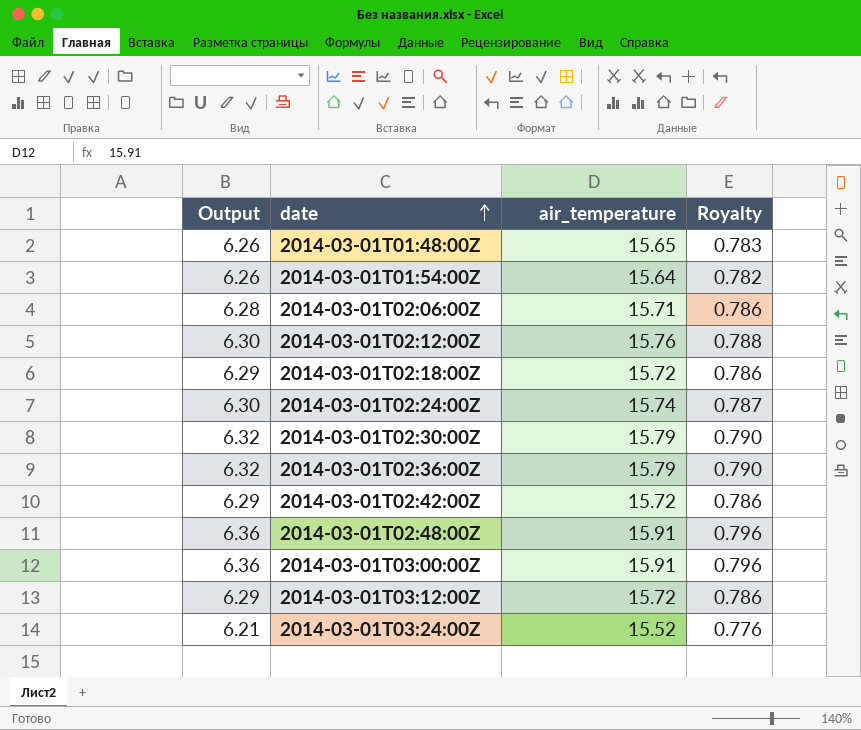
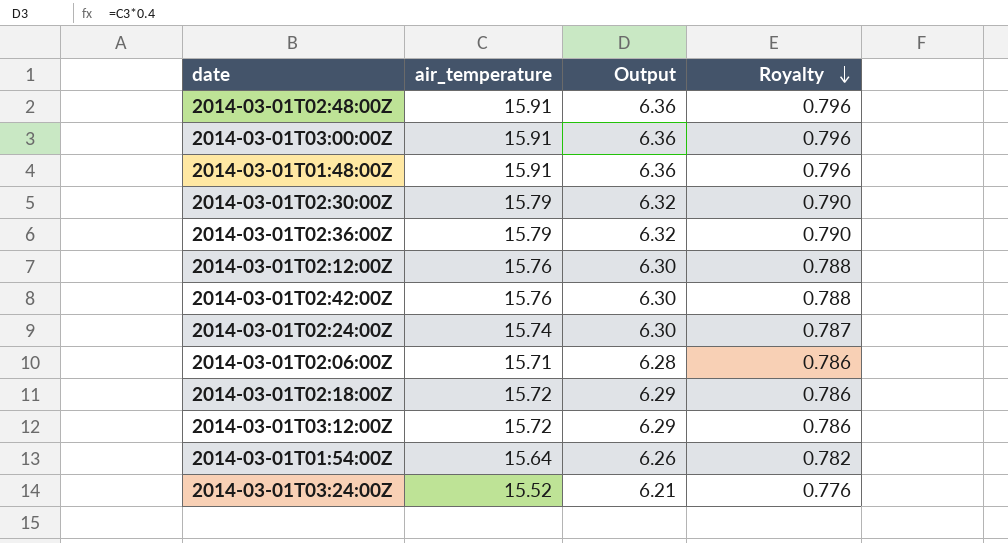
row order: date ascending -> Royalty descending
column Output | position: 1 -> 3
2014-03-01T01:48:00Z | air_temperature: 15.65 -> 15.91
2014-03-01T01:48:00Z | Output: 6.26 -> 6.36
2014-03-01T01:48:00Z | Royalty: 0.783 -> 0.796
2014-03-01T02:42:00Z | air_temperature: 15.72 -> 15.76
2014-03-01T02:42:00Z | Output: 6.29 -> 6.30
2014-03-01T02:42:00Z | Royalty: 0.786 -> 0.788

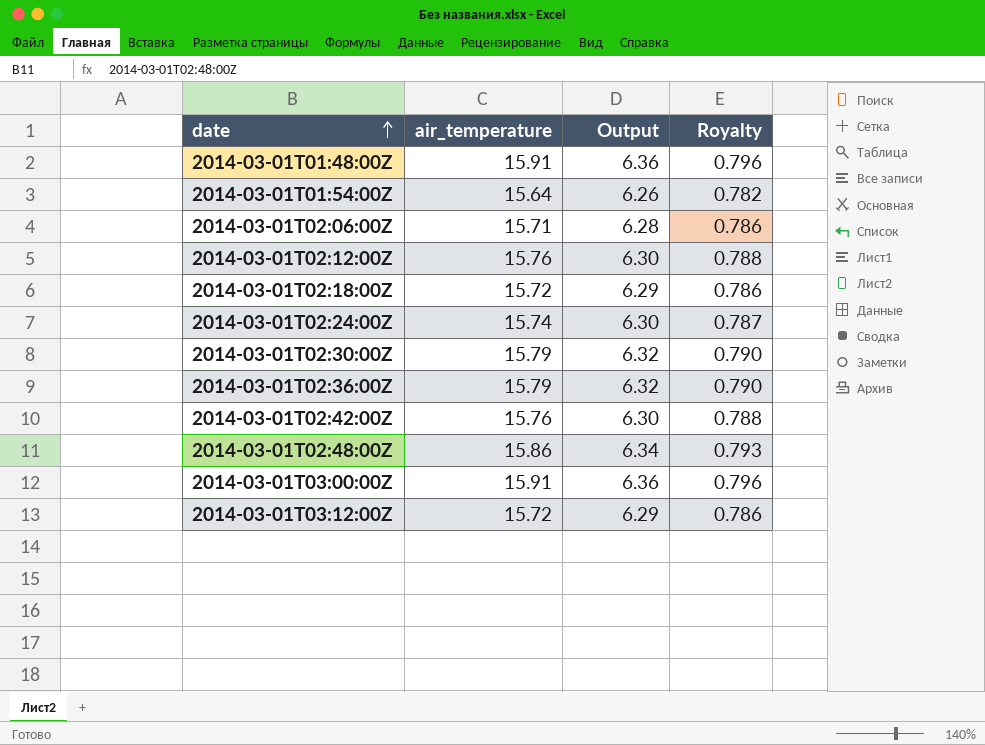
row order: Royalty descending -> date ascending
row 2014-03-01T03:24:00Z: 15.52 | 6.21 | 0.776 -> none
2014-03-01T02:48:00Z | air_temperature: 15.91 -> 15.86
2014-03-01T02:48:00Z | Output: 6.36 -> 6.34
2014-03-01T02:48:00Z | Royalty: 0.796 -> 0.793

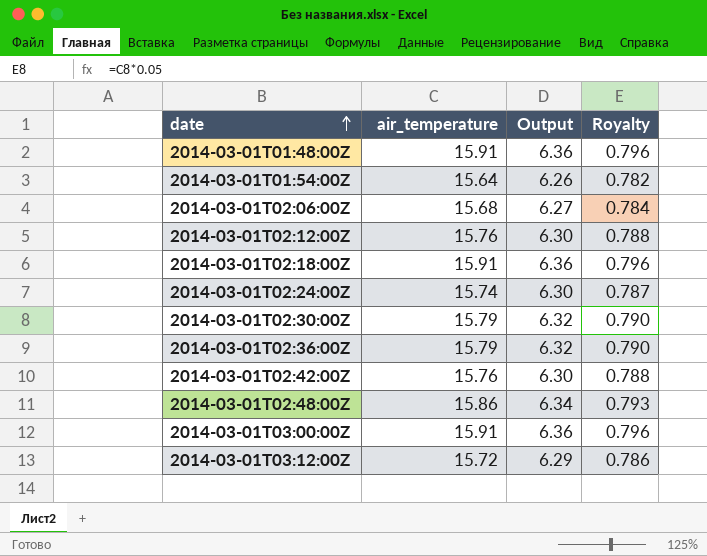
2014-03-01T02:06:00Z | air_temperature: 15.71 -> 15.68
2014-03-01T02:06:00Z | Output: 6.28 -> 6.27
2014-03-01T02:06:00Z | Royalty: 0.786 -> 0.784
2014-03-01T02:18:00Z | air_temperature: 15.72 -> 15.91
2014-03-01T02:18:00Z | Output: 6.29 -> 6.36
2014-03-01T02:18:00Z | Royalty: 0.786 -> 0.796

